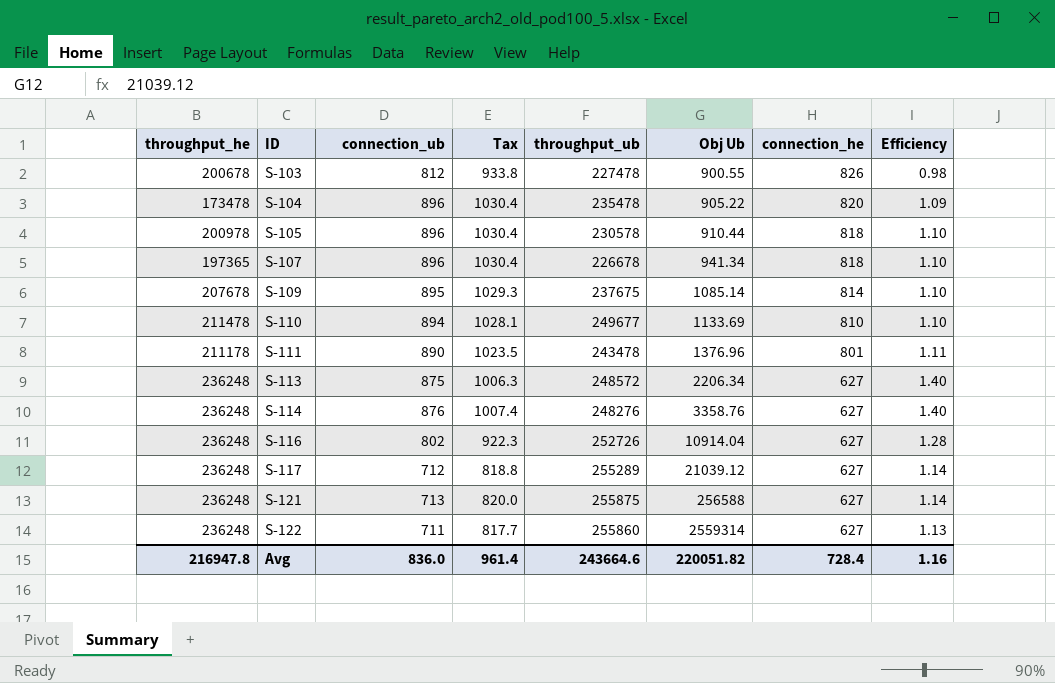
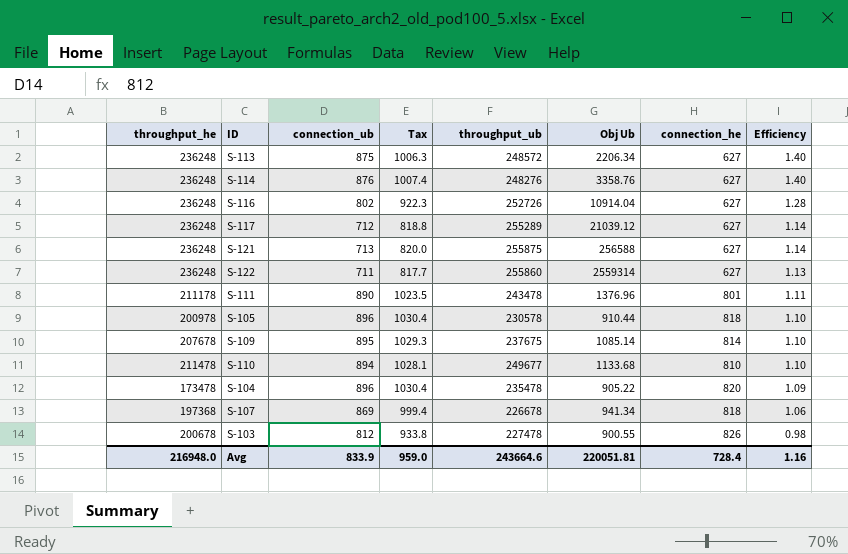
row order: ID ascending -> Efficiency descending
S-110 | Obj Ub: 1133.69 -> 1133.68
S-107 | throughput_he: 197365 -> 197368
S-107 | connection_ub: 896 -> 869
S-107 | Tax: 1030.4 -> 999.4
S-107 | Efficiency: 1.10 -> 1.06
Avg | throughput_he: 216947.8 -> 216948.0
Avg | connection_ub: 836.0 -> 833.9
Avg | Tax: 961.4 -> 959.0
Avg | Obj Ub: 220051.82 -> 220051.81

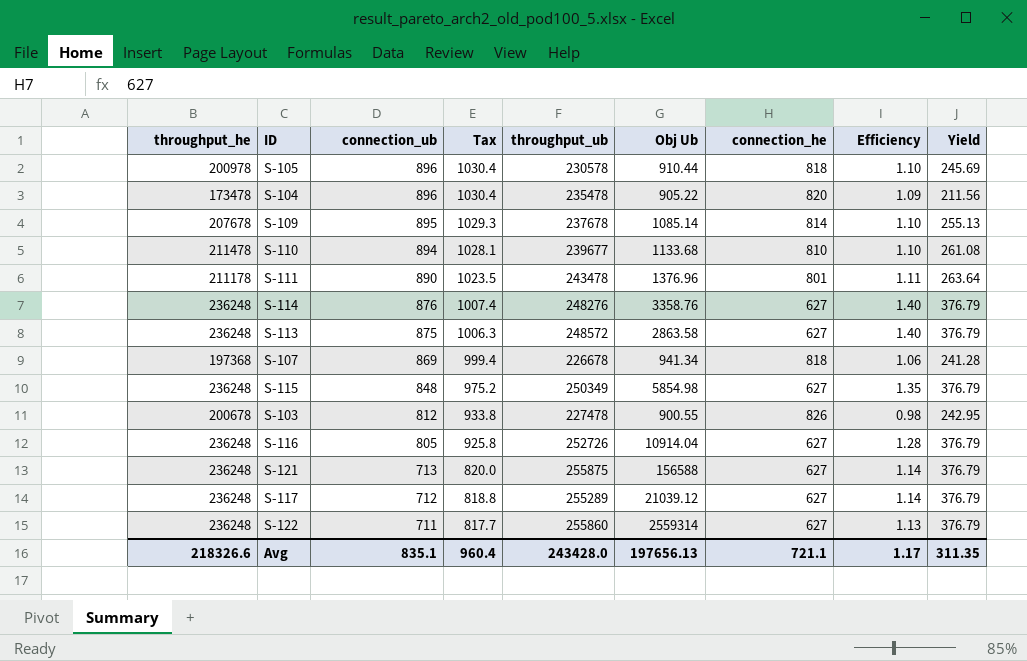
row order: Efficiency descending -> connection_ub descending
column Yield | formula: none -> [throughput_he] / [connection_he]
S-109 | throughput_ub: 237675 -> 237678
S-110 | throughput_ub: 249677 -> 239677
S-113 | Obj Ub: 2206.34 -> 2863.58
row S-115: none -> 236248 | 848 | 975.2 | 250349 | 5854.98 | 627 | 1.35 | 376.79
S-116 | connection_ub: 802 -> 805
S-116 | Tax: 922.3 -> 925.8
S-121 | Obj Ub: 256588 -> 156588
Avg | throughput_he: 216948.0 -> 218326.6
Avg | connection_ub: 833.9 -> 835.1
Avg | Tax: 959.0 -> 960.4
Avg | throughput_ub: 243664.6 -> 243428.0
Avg | Obj Ub: 220051.81 -> 197656.13
Avg | connection_he: 728.4 -> 721.1
Avg | Efficiency: 1.16 -> 1.17

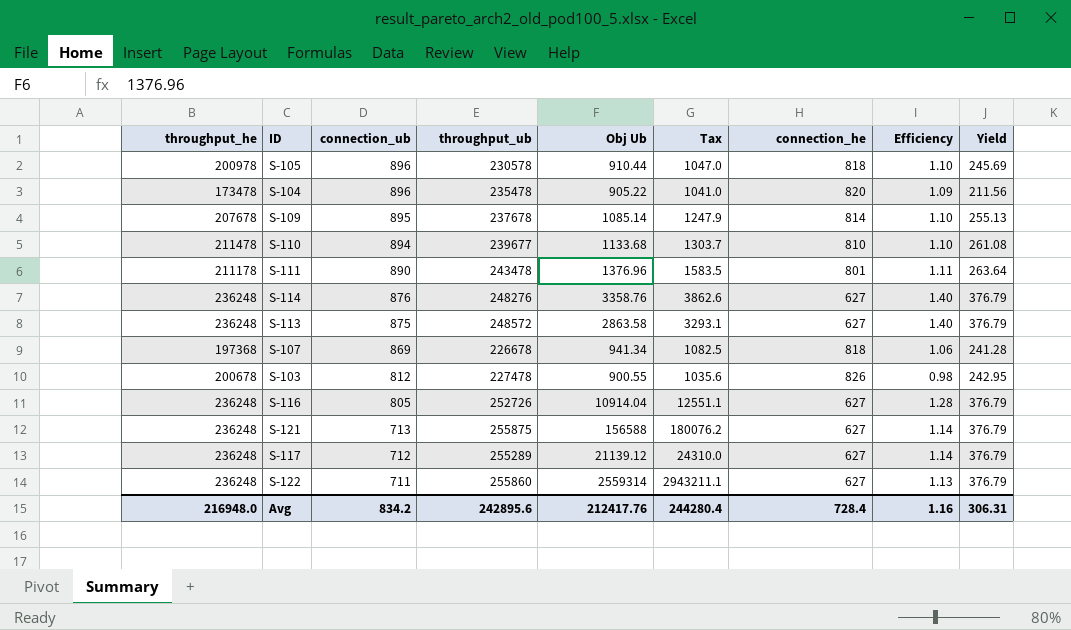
column Tax | formula: [connection_ub] * 1.15 -> [Obj Ub] * 1.15
column Tax | position: 4 -> 6
row S-115: 236248 | 848 | 975.2 | 250349 | 5854.98 | 627 | 1.35 | 376.79 -> none
S-117 | Obj Ub: 21039.12 -> 21139.12
Avg | throughput_he: 218326.6 -> 216948.0
Avg | connection_ub: 835.1 -> 834.2
Avg | throughput_ub: 243428.0 -> 242895.6
Avg | Obj Ub: 197656.13 -> 212417.76
Avg | Tax: 960.4 -> 244280.4
Avg | connection_he: 721.1 -> 728.4
Avg | Efficiency: 1.17 -> 1.16
Avg | Yield: 311.35 -> 306.31

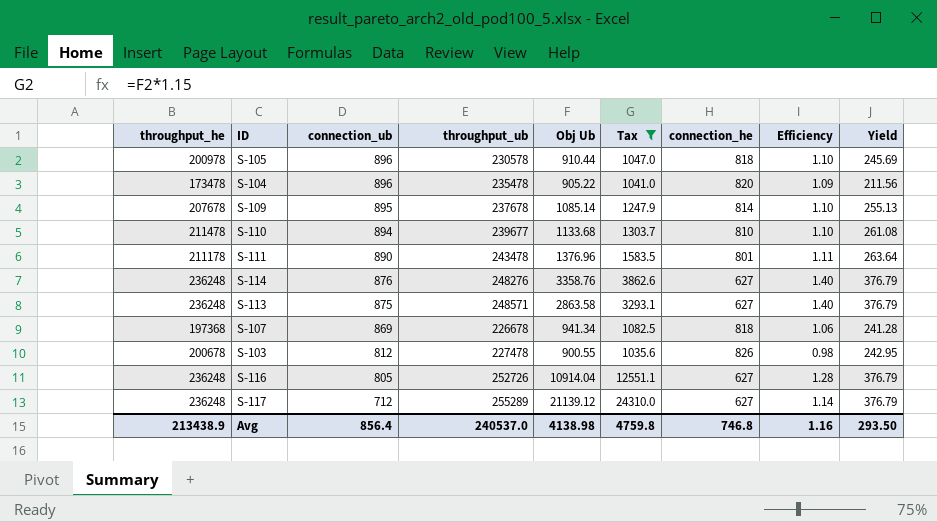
filter: none -> Tax <= 24310.0
S-113 | throughput_ub: 248572 -> 248571
Avg | throughput_he: 216948.0 -> 213438.9
Avg | connection_ub: 834.2 -> 856.4
Avg | throughput_ub: 242895.6 -> 240537.0
Avg | Obj Ub: 212417.76 -> 4138.98
Avg | Tax: 244280.4 -> 4759.8
Avg | connection_he: 728.4 -> 746.8
Avg | Yield: 306.31 -> 293.50

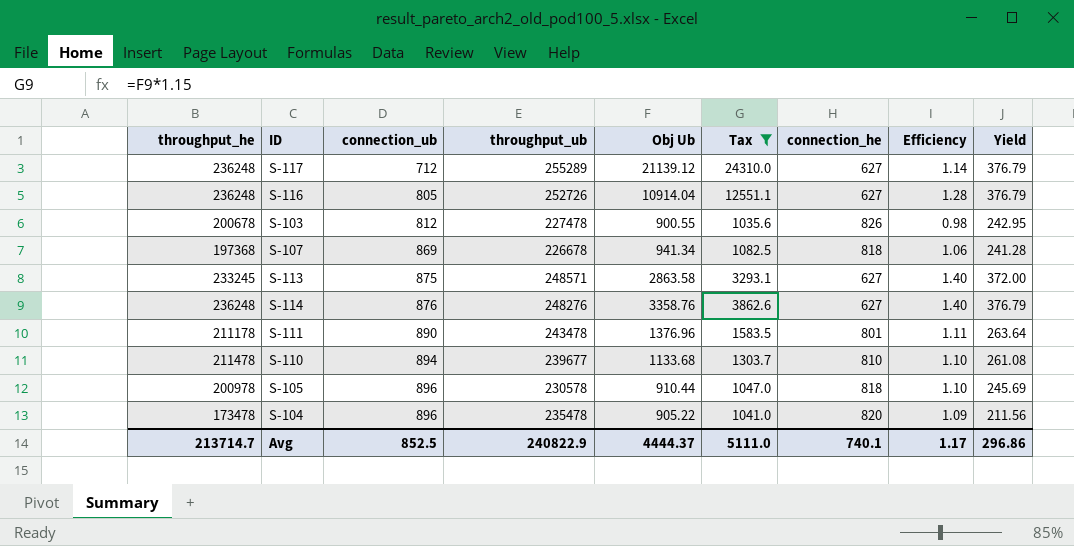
row order: connection_ub descending -> connection_ub ascending
row S-109: 207678 | 895 | 237678 | 1085.14 | 1247.9 | 814 | 1.10 | 255.13 -> none
S-113 | throughput_he: 236248 -> 233245
S-113 | Yield: 376.79 -> 372.00
Avg | throughput_he: 213438.9 -> 213714.7
Avg | connection_ub: 856.4 -> 852.5
Avg | throughput_ub: 240537.0 -> 240822.9
Avg | Obj Ub: 4138.98 -> 4444.37
Avg | Tax: 4759.8 -> 5111.0
Avg | connection_he: 746.8 -> 740.1
Avg | Efficiency: 1.16 -> 1.17
Avg | Yield: 293.50 -> 296.86

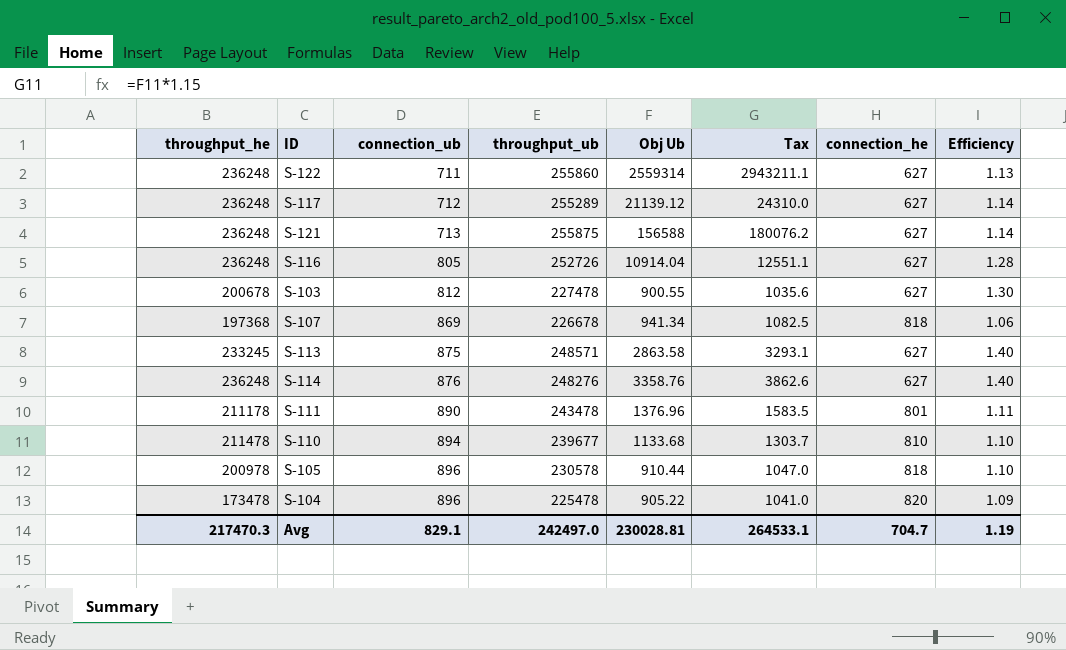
filter: Tax <= 24310.0 -> none
column Yield | formula: [throughput_he] / [connection_he] -> none
S-103 | connection_he: 826 -> 627
S-103 | Efficiency: 0.98 -> 1.30
S-104 | throughput_ub: 235478 -> 225478
Avg | throughput_he: 213714.7 -> 217470.3
Avg | connection_ub: 852.5 -> 829.1
Avg | throughput_ub: 240822.9 -> 242497.0
Avg | Obj Ub: 4444.37 -> 230028.81
Avg | Tax: 5111.0 -> 264533.1
Avg | connection_he: 740.1 -> 704.7
Avg | Efficiency: 1.17 -> 1.19

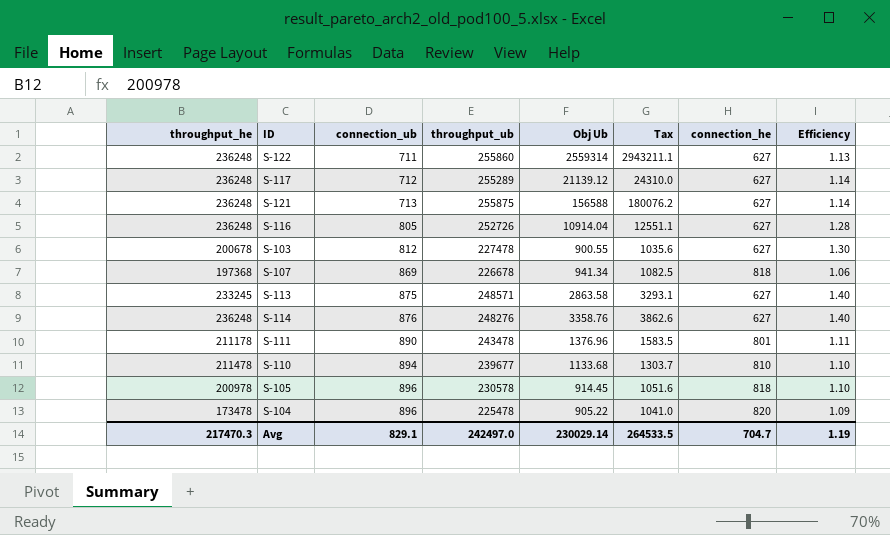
S-105 | Obj Ub: 910.44 -> 914.45
S-105 | Tax: 1047.0 -> 1051.6
Avg | Obj Ub: 230028.81 -> 230029.14
Avg | Tax: 264533.1 -> 264533.5

